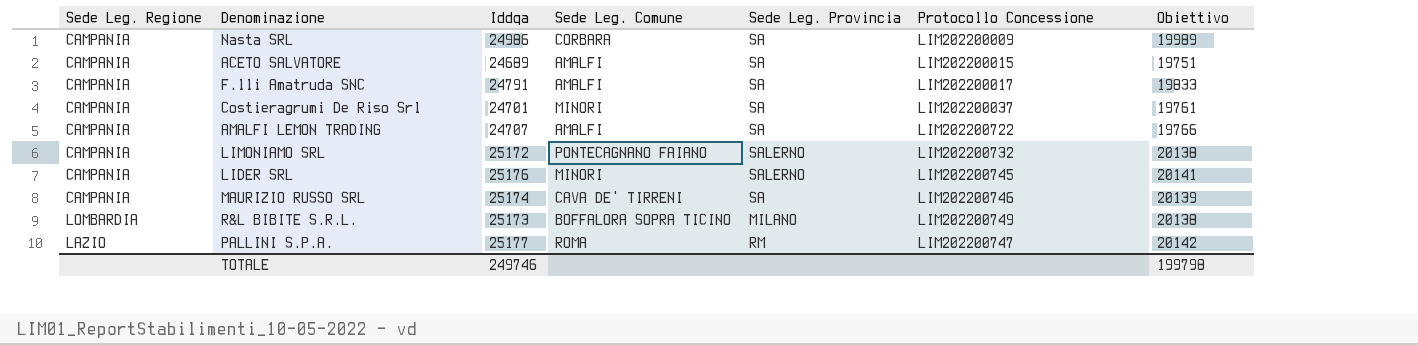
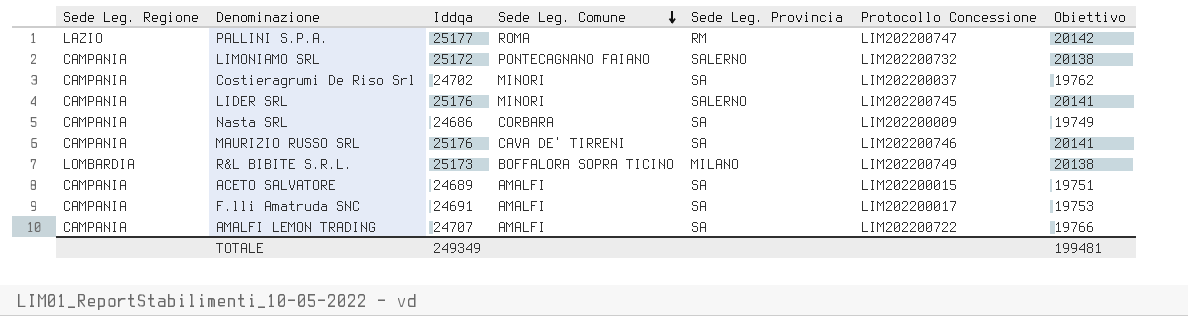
row order: none -> Sede Leg. Comune descending
Costieragrumi De Riso Srl | Iddqa: 24701 -> 24702
Costieragrumi De Riso Srl | Obiettivo: 19761 -> 19762
Nasta SRL | Iddqa: 24986 -> 24686
Nasta SRL | Obiettivo: 19989 -> 19749
MAURIZIO RUSSO SRL | Iddqa: 25174 -> 25176
MAURIZIO RUSSO SRL | Obiettivo: 20139 -> 20141
F.lli Amatruda SNC | Iddqa: 24791 -> 24691
F.lli Amatruda SNC | Obiettivo: 19833 -> 19753
TOTALE | Iddqa: 249746 -> 249349
TOTALE | Obiettivo: 199798 -> 199481

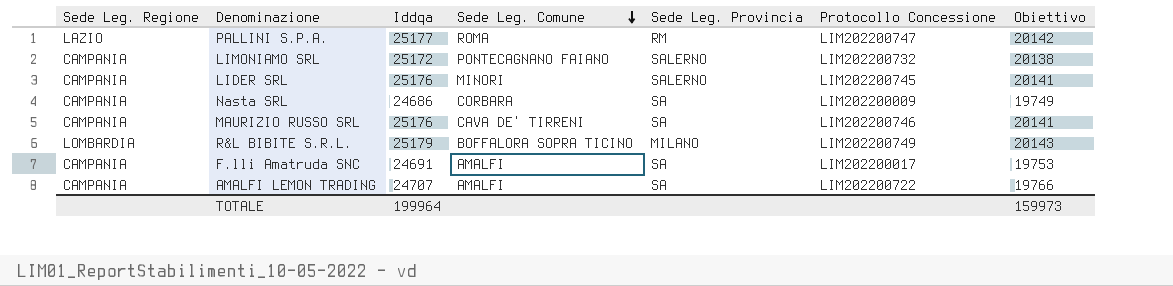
row Costieragrumi De Riso Srl: CAMPANIA | 24702 | MINORI | SA | LIM202200037 | 19762 -> none
row ACETO SALVATORE: CAMPANIA | 24689 | AMALFI | SA | LIM202200015 | 19751 -> none
R&L BIBITE S.R.L. | Iddqa: 25173 -> 25179
R&L BIBITE S.R.L. | Obiettivo: 20138 -> 20143
TOTALE | Iddqa: 249349 -> 199964
TOTALE | Obiettivo: 199481 -> 159973

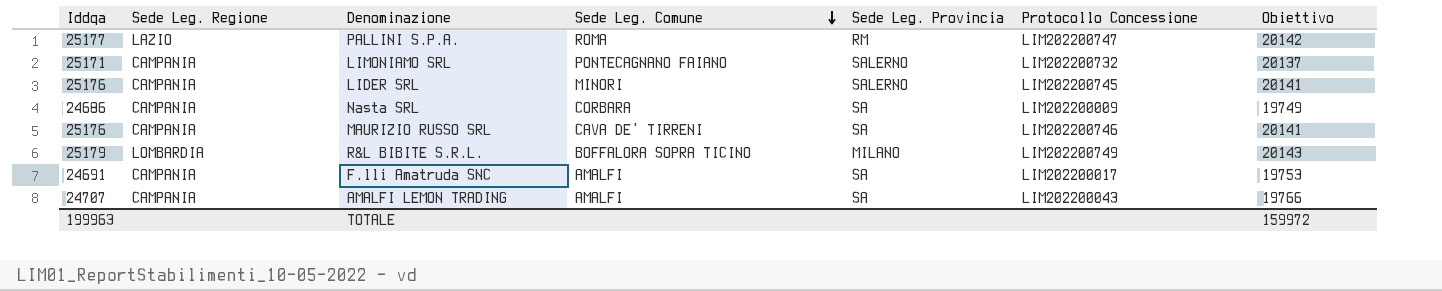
column Iddqa | position: 3 -> 1
LIMONIAMO SRL | Iddqa: 25172 -> 25171
LIMONIAMO SRL | Obiettivo: 20138 -> 20137
AMALFI LEMON TRADING | Protocollo Concessione: LIM202200722 -> LIM202200043
TOTALE | Iddqa: 199964 -> 199963
TOTALE | Obiettivo: 159973 -> 159972

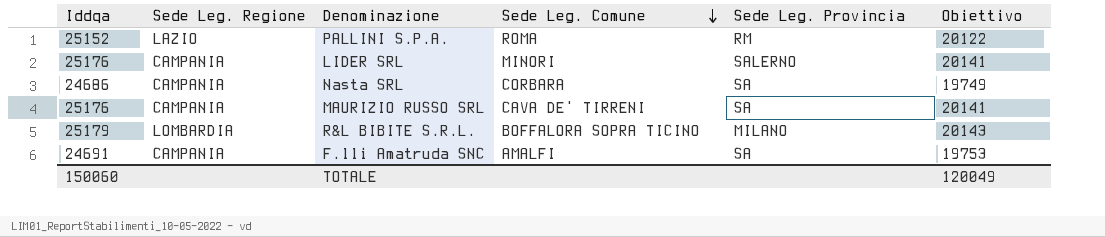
column Protocollo Concessione | position: 6 -> none
row LIMONIAMO SRL: 25171 | CAMPANIA | PONTECAGNANO FAIANO | SALERNO | LIM202200732 | 20137 -> none
row AMALFI LEMON TRADING: 24707 | CAMPANIA | AMALFI | SA | LIM202200043 | 19766 -> none
PALLINI S.P.A. | Iddqa: 25177 -> 25152
PALLINI S.P.A. | Obiettivo: 20142 -> 20122
TOTALE | Iddqa: 199963 -> 150060
TOTALE | Obiettivo: 159972 -> 120049

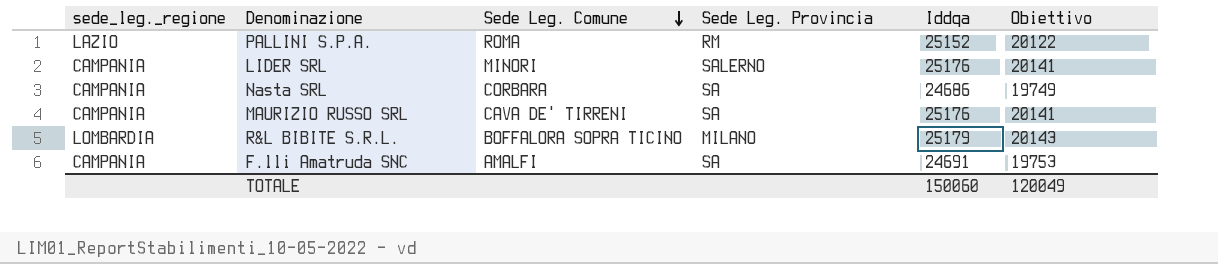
column name: Sede Leg. Regione -> sede_leg._regione
column Iddqa | position: 1 -> 5

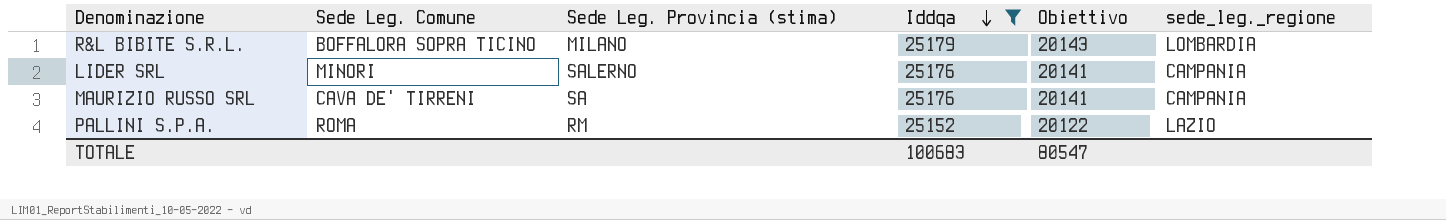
filter: none -> Iddqa >= 25152
row order: Sede Leg. Comune descending -> Iddqa descending
column name: Sede Leg. Provincia -> Sede Leg. Provincia (stima)
column sede_leg._regione | position: 1 -> 6
TOTALE | Iddqa: 150060 -> 100683
TOTALE | Obiettivo: 120049 -> 80547

